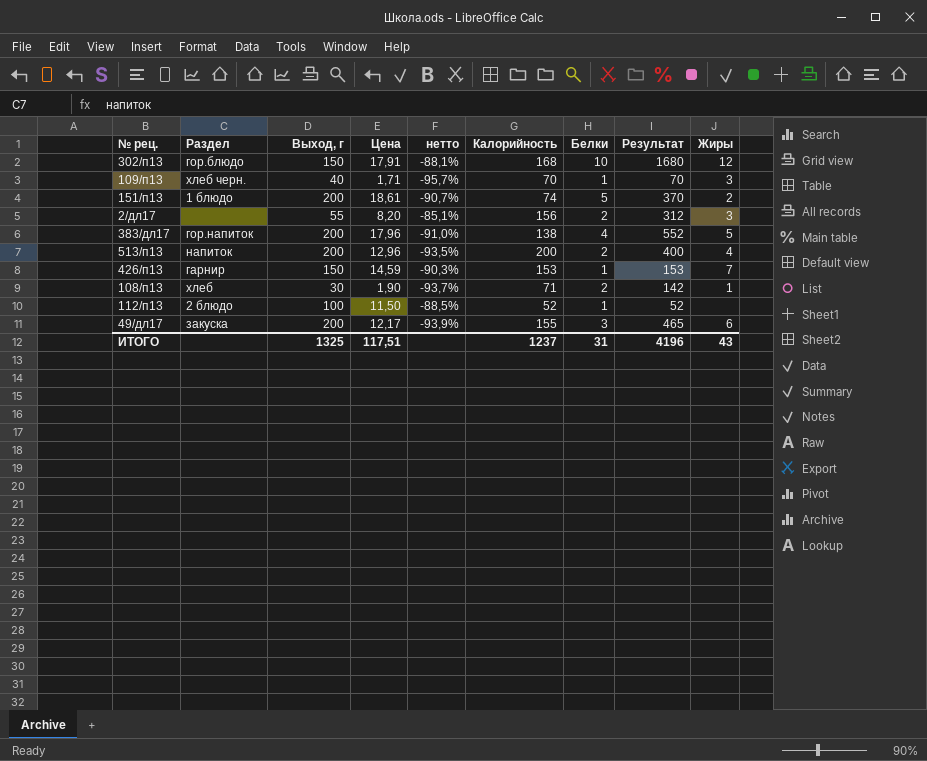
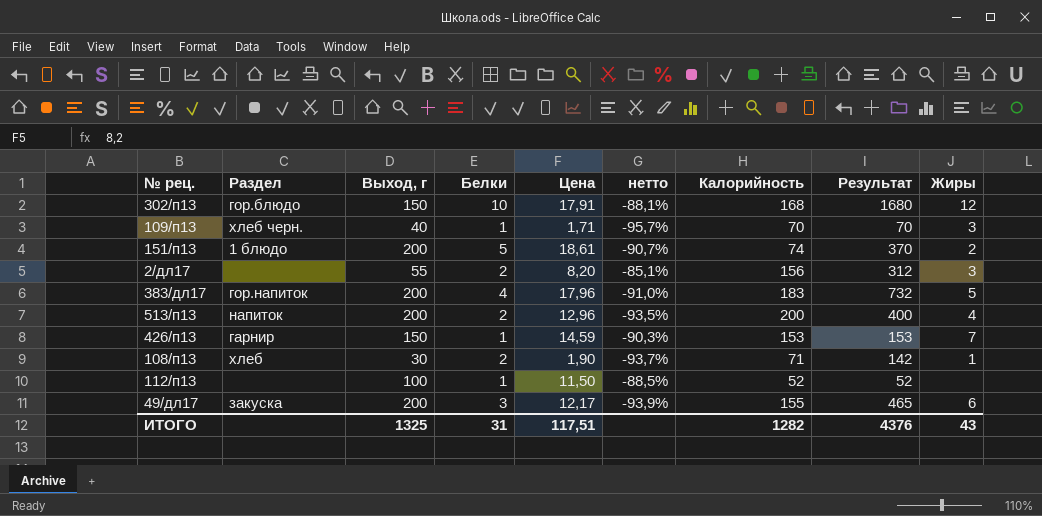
column Белки | position: 7 -> 4
383/дл17 | Калорийность: 138 -> 183
383/дл17 | Результат: 552 -> 732
112/п13 | Раздел: 2 блюдо -> none
ИТОГО | Калорийность: 1237 -> 1282
ИТОГО | Результат: 4196 -> 4376

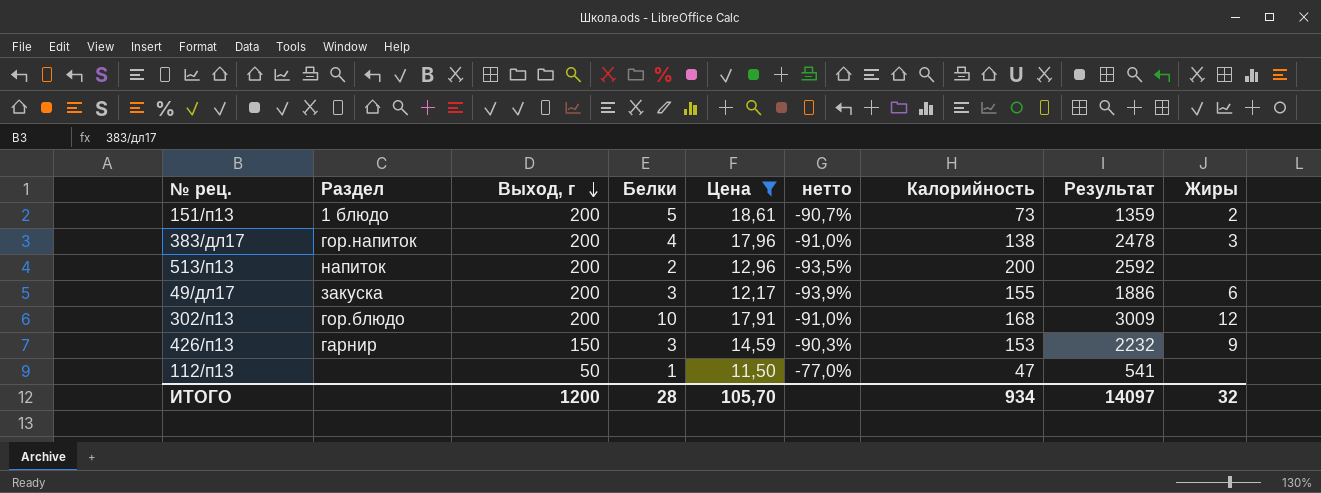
filter: none -> Цена >= 11,50
row order: none -> Выход, г descending
column Результат | formula: [Белки] * [Калорийность] -> [Цена] * [Калорийность]
151/п13 | Калорийность: 74 -> 73
383/дл17 | Калорийность: 183 -> 138
383/дл17 | Жиры: 5 -> 3
513/п13 | Жиры: 4 -> none
302/п13 | Выход, г: 150 -> 200
302/п13 | нетто: -88,1% -> -91,0%
426/п13 | Белки: 1 -> 3
426/п13 | Жиры: 7 -> 9
112/п13 | Выход, г: 100 -> 50
112/п13 | нетто: -88,5% -> -77,0%
112/п13 | Калорийность: 52 -> 47
ИТОГО | Выход, г: 1325 -> 1200
ИТОГО | Белки: 31 -> 28
ИТОГО | Цена: 117,51 -> 105,70
ИТОГО | Калорийность: 1282 -> 934
ИТОГО | Результат: 4376 -> 14097
ИТОГО | Жиры: 43 -> 32

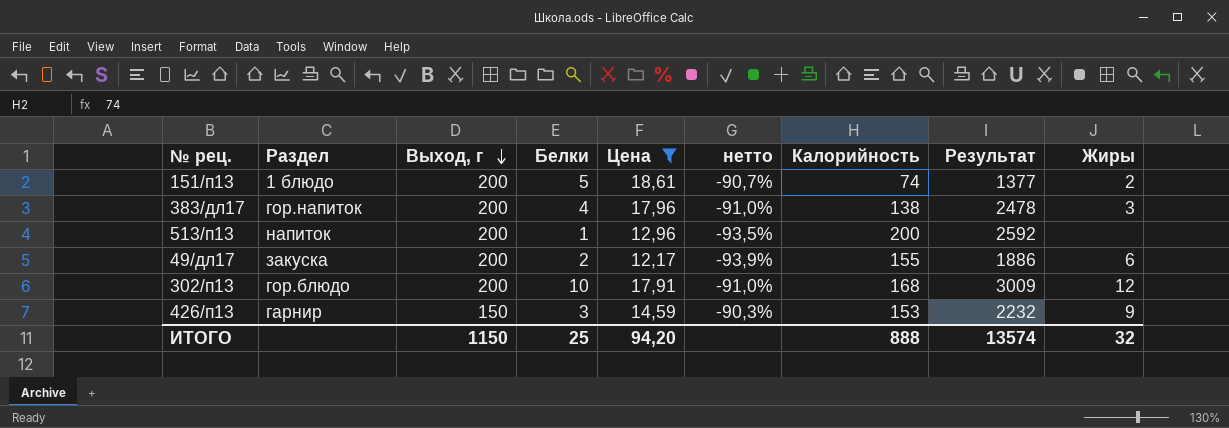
row 112/п13: none | 50 | 1 | 11,50 | -77,0% | 47 | 541 | none -> none
151/п13 | Калорийность: 73 -> 74
151/п13 | Результат: 1359 -> 1377
513/п13 | Белки: 2 -> 1
49/дл17 | Белки: 3 -> 2
ИТОГО | Выход, г: 1200 -> 1150
ИТОГО | Белки: 28 -> 25
ИТОГО | Цена: 105,70 -> 94,20
ИТОГО | Калорийность: 934 -> 888
ИТОГО | Результат: 14097 -> 13574

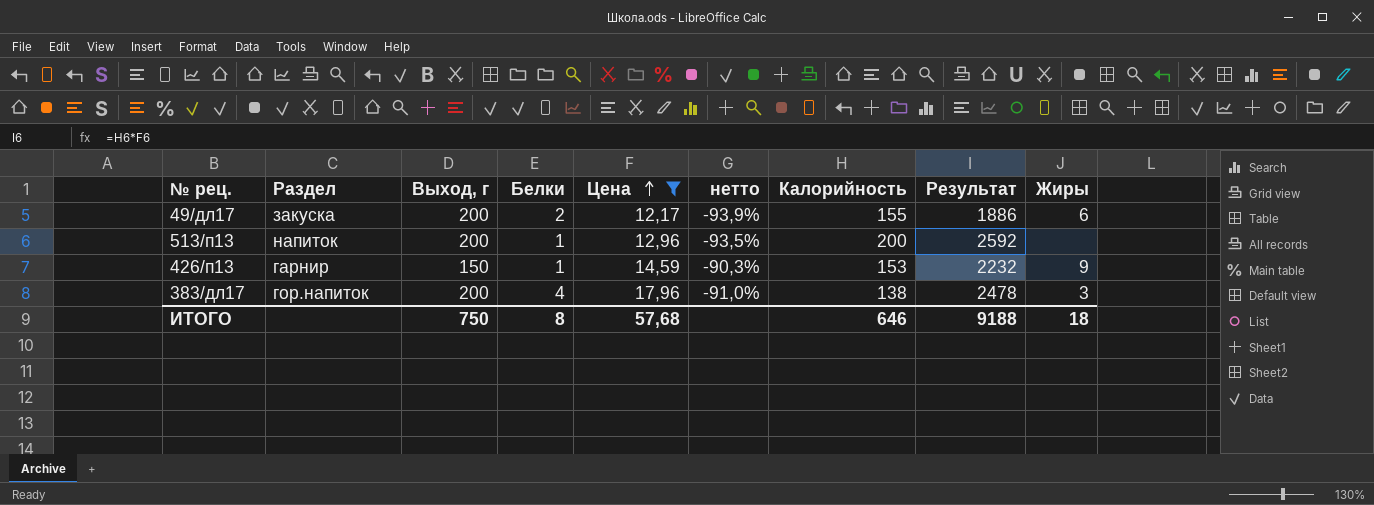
row order: Выход, г descending -> Цена ascending
row 151/п13: 1 блюдо | 200 | 5 | 18,61 | -90,7% | 74 | 1377 | 2 -> none
row 302/п13: гор.блюдо | 200 | 10 | 17,91 | -91,0% | 168 | 3009 | 12 -> none
426/п13 | Белки: 3 -> 1
ИТОГО | Выход, г: 1150 -> 750
ИТОГО | Белки: 25 -> 8
ИТОГО | Цена: 94,20 -> 57,68
ИТОГО | Калорийность: 888 -> 646
ИТОГО | Результат: 13574 -> 9188
ИТОГО | Жиры: 32 -> 18

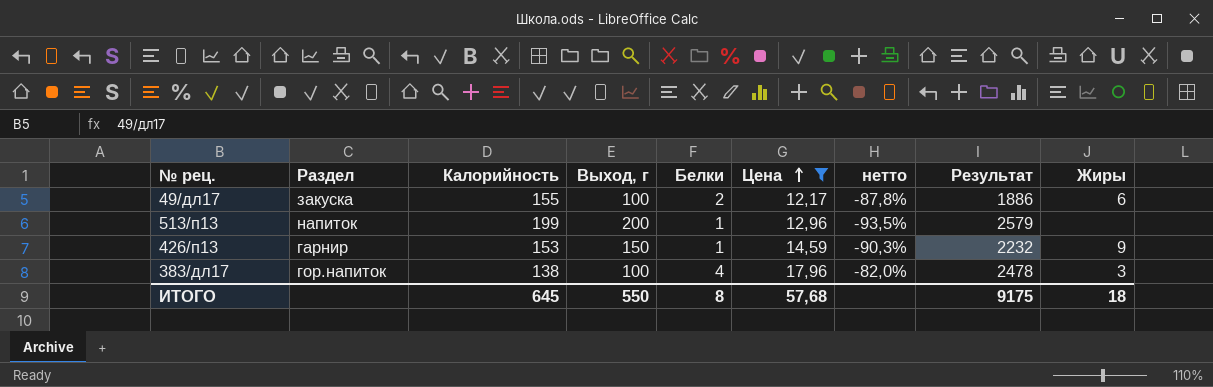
column Калорийность | position: 7 -> 3
49/дл17 | Выход, г: 200 -> 100
49/дл17 | нетто: -93,9% -> -87,8%
513/п13 | Калорийность: 200 -> 199
513/п13 | Результат: 2592 -> 2579
383/дл17 | Выход, г: 200 -> 100
383/дл17 | нетто: -91,0% -> -82,0%
ИТОГО | Калорийность: 646 -> 645
ИТОГО | Выход, г: 750 -> 550
ИТОГО | Результат: 9188 -> 9175

